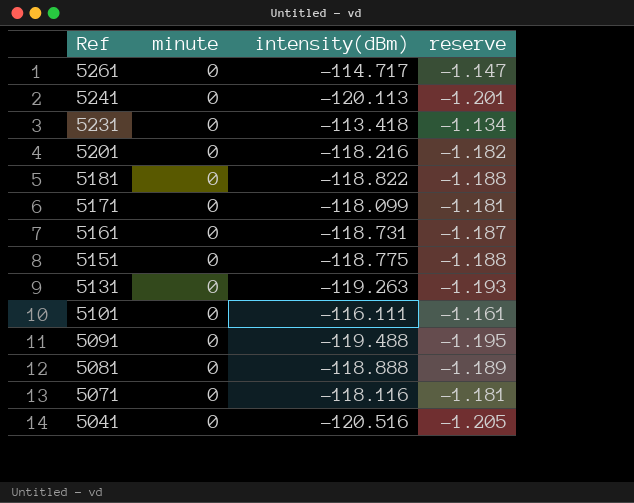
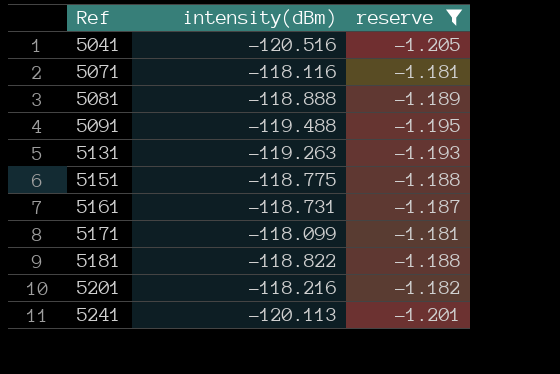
filter: none -> reserve <= -1.181
row order: Ref descending -> Ref ascending
column minute | position: 2 -> none

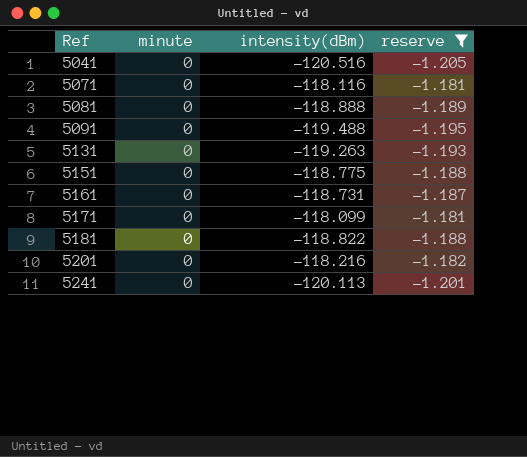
column minute | position: none -> 2

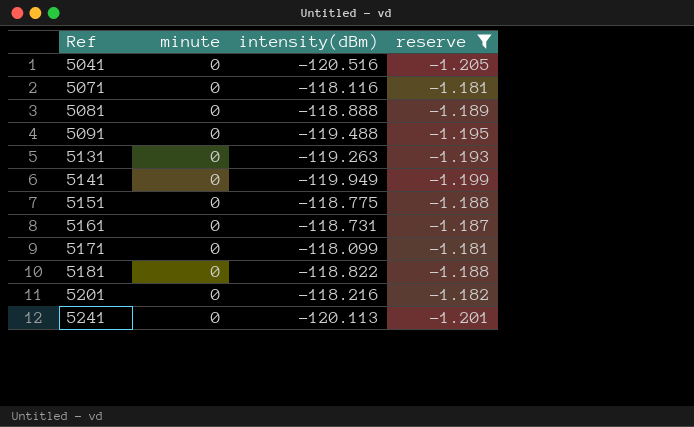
row 5141: none -> 0 | -119.949 | -1.199

